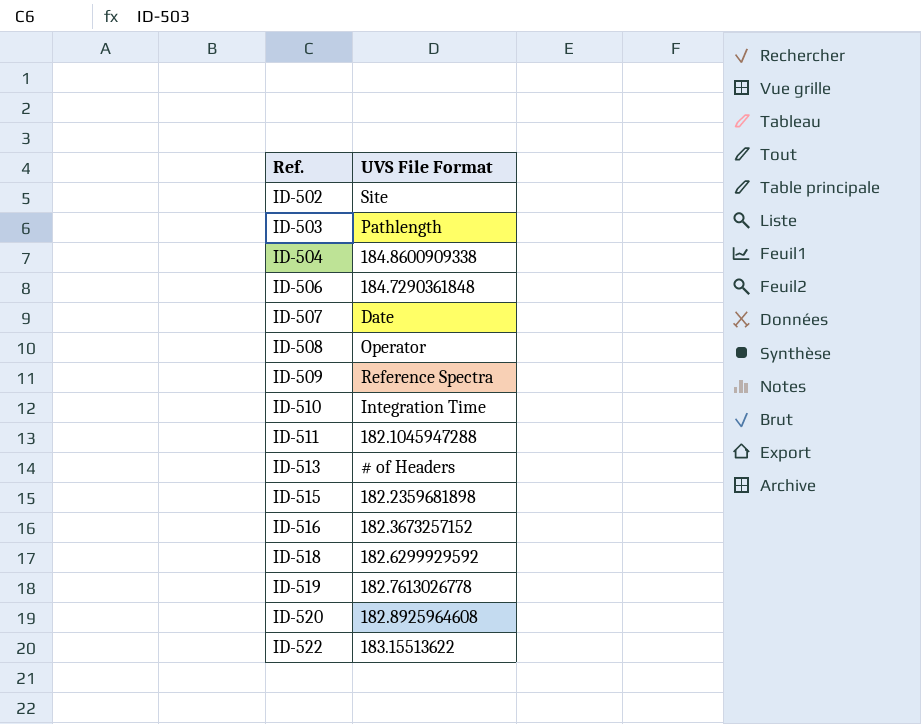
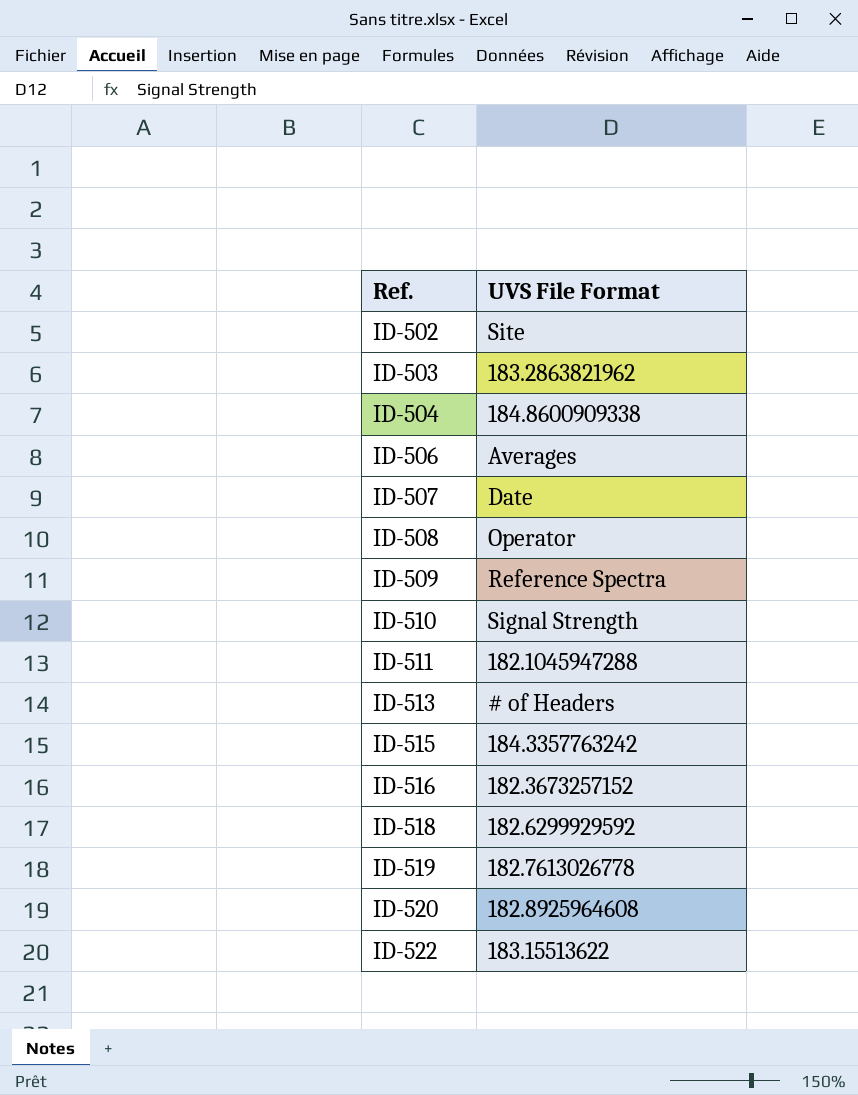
ID-503 | UVS File Format: Pathlength -> 183.2863821962
ID-506 | UVS File Format: 184.7290361848 -> Averages
ID-510 | UVS File Format: Integration Time -> Signal Strength
ID-515 | UVS File Format: 182.2359681898 -> 184.3357763242

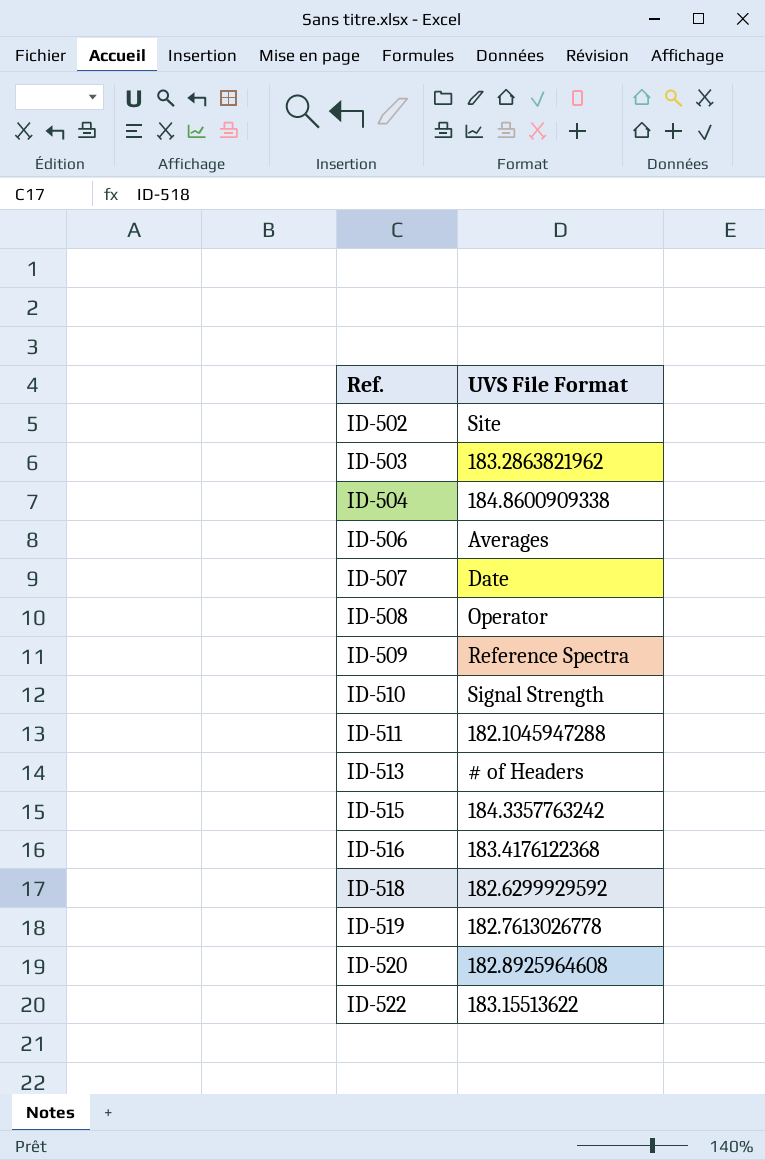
ID-516 | UVS File Format: 182.3673257152 -> 183.4176122368

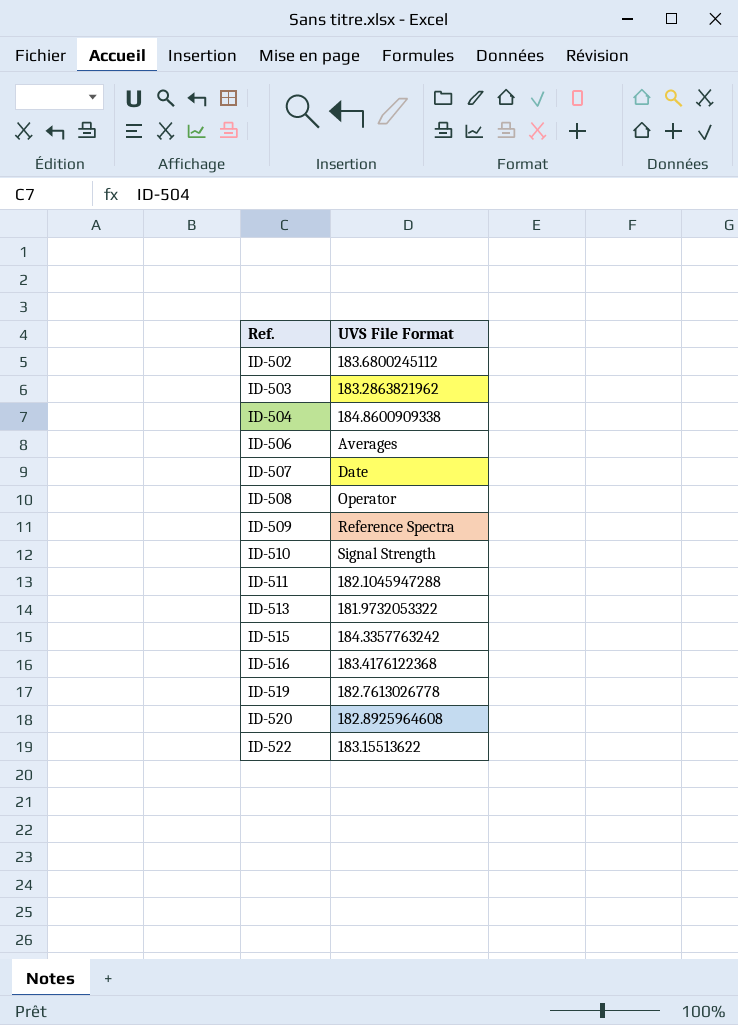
row ID-518: 182.6299929592 -> none
ID-502 | UVS File Format: Site -> 183.6800245112
ID-513 | UVS File Format: # of Headers -> 181.9732053322

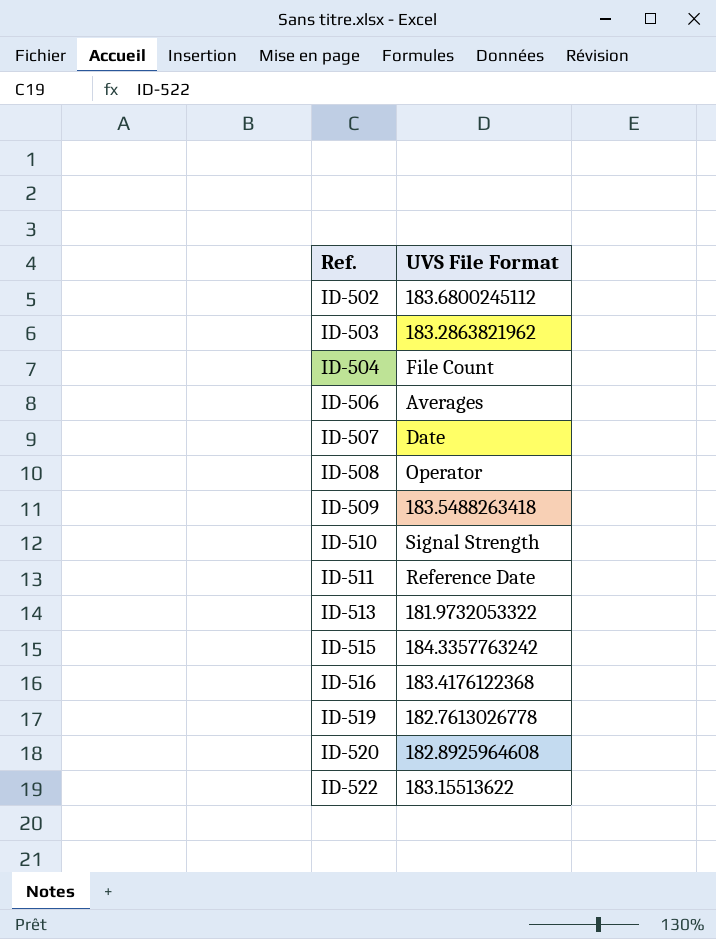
ID-504 | UVS File Format: 184.8600909338 -> File Count
ID-509 | UVS File Format: Reference Spectra -> 183.5488263418
ID-511 | UVS File Format: 182.1045947288 -> Reference Date

